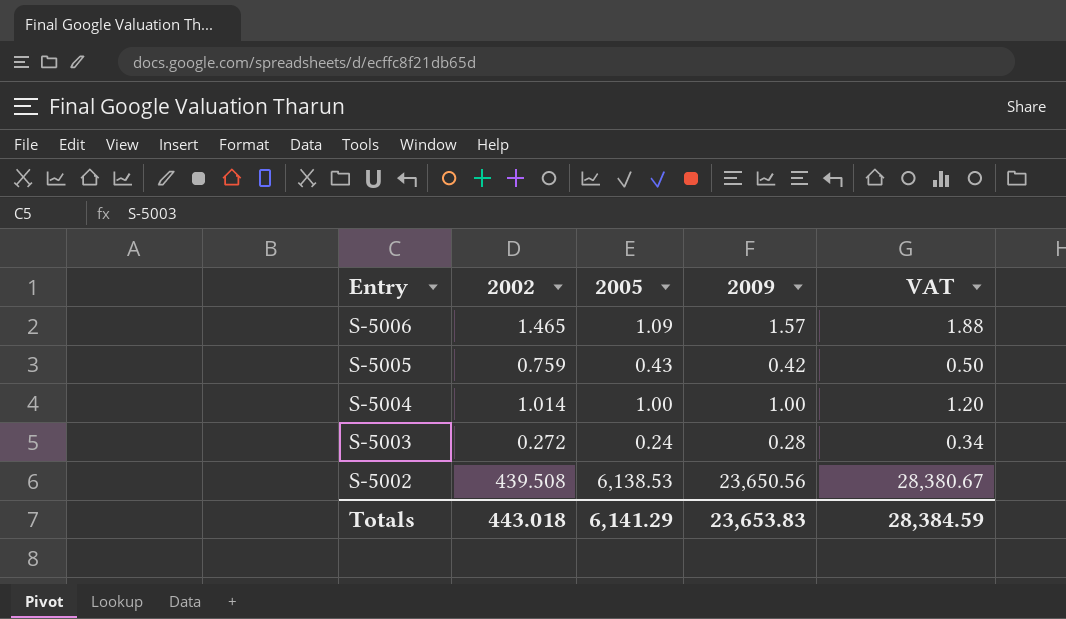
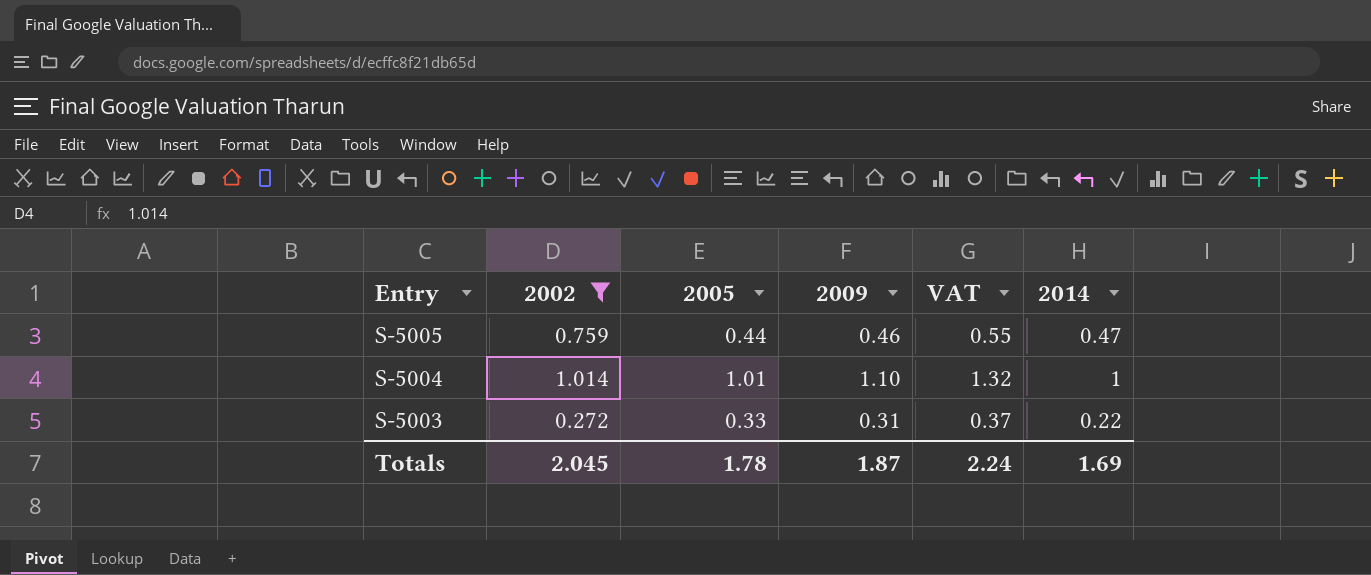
filter: none -> 2002 <= 1.014
column 2014 | position: none -> 6
S-5005 | 2005: 0.43 -> 0.44
S-5005 | 2009: 0.42 -> 0.46
S-5005 | VAT: 0.50 -> 0.55
S-5004 | 2005: 1.00 -> 1.01
S-5004 | 2009: 1.00 -> 1.10
S-5004 | VAT: 1.20 -> 1.32
S-5003 | 2005: 0.24 -> 0.33
S-5003 | 2009: 0.28 -> 0.31
S-5003 | VAT: 0.34 -> 0.37
Totals | 2002: 443.018 -> 2.045
Totals | 2005: 6,141.29 -> 1.78
Totals | 2009: 23,653.83 -> 1.87
Totals | VAT: 28,384.59 -> 2.24

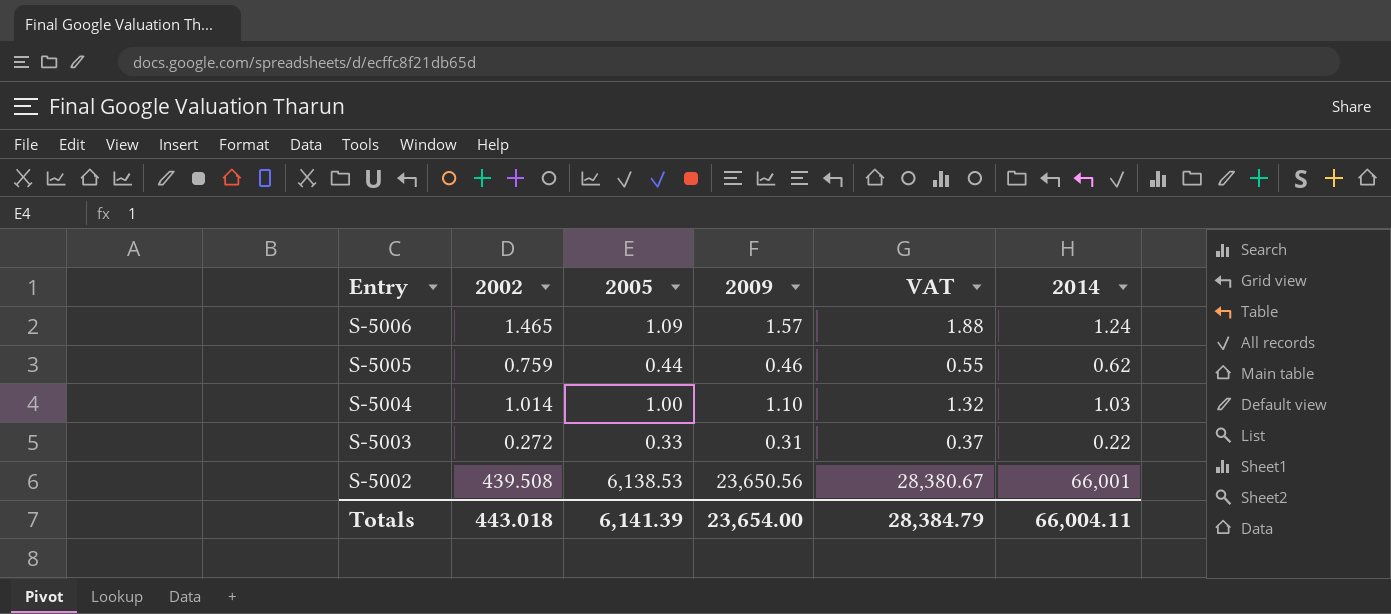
filter: 2002 <= 1.014 -> none
S-5005 | 2014: 0.47 -> 0.62
S-5004 | 2005: 1.01 -> 1.00
S-5004 | 2014: 1 -> 1.03
Totals | 2002: 2.045 -> 443.018
Totals | 2005: 1.78 -> 6,141.39
Totals | 2009: 1.87 -> 23,654.00
Totals | VAT: 2.24 -> 28,384.79
Totals | 2014: 1.69 -> 66,004.11

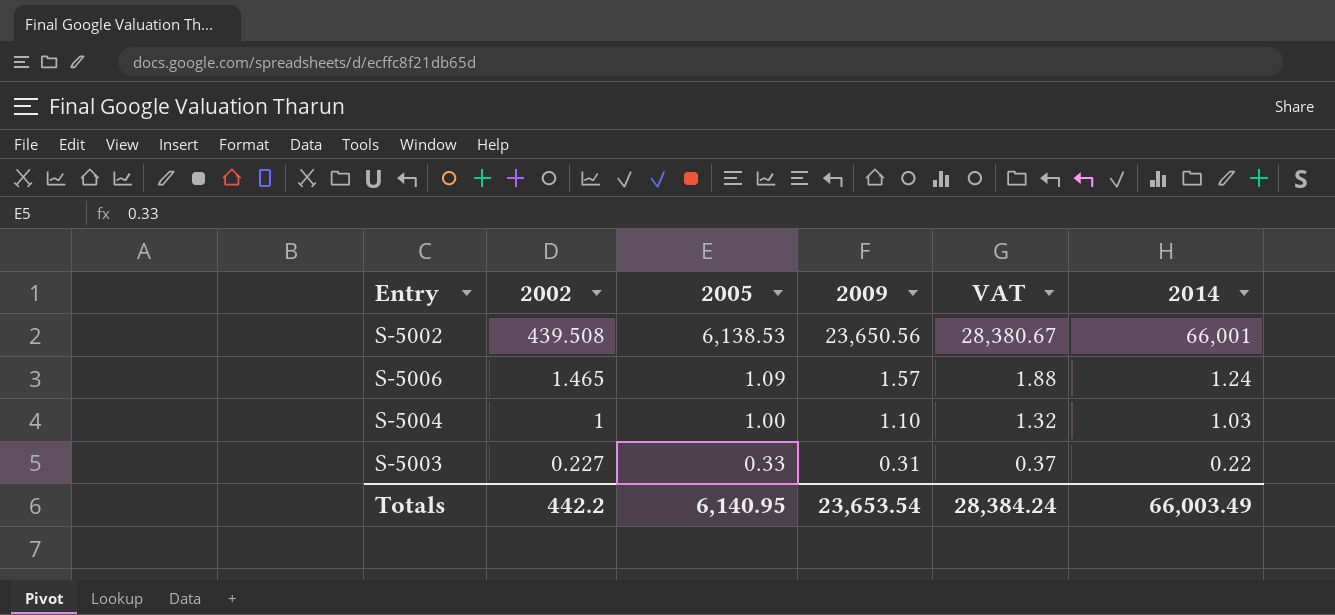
row order: Entry descending -> 2002 descending
row S-5005: 0.759 | 0.44 | 0.46 | 0.55 | 0.62 -> none
S-5004 | 2002: 1.014 -> 1
S-5003 | 2002: 0.272 -> 0.227
Totals | 2002: 443.018 -> 442.2
Totals | 2005: 6,141.39 -> 6,140.95
Totals | 2009: 23,654.00 -> 23,653.54
Totals | VAT: 28,384.79 -> 28,384.24
Totals | 2014: 66,004.11 -> 66,003.49

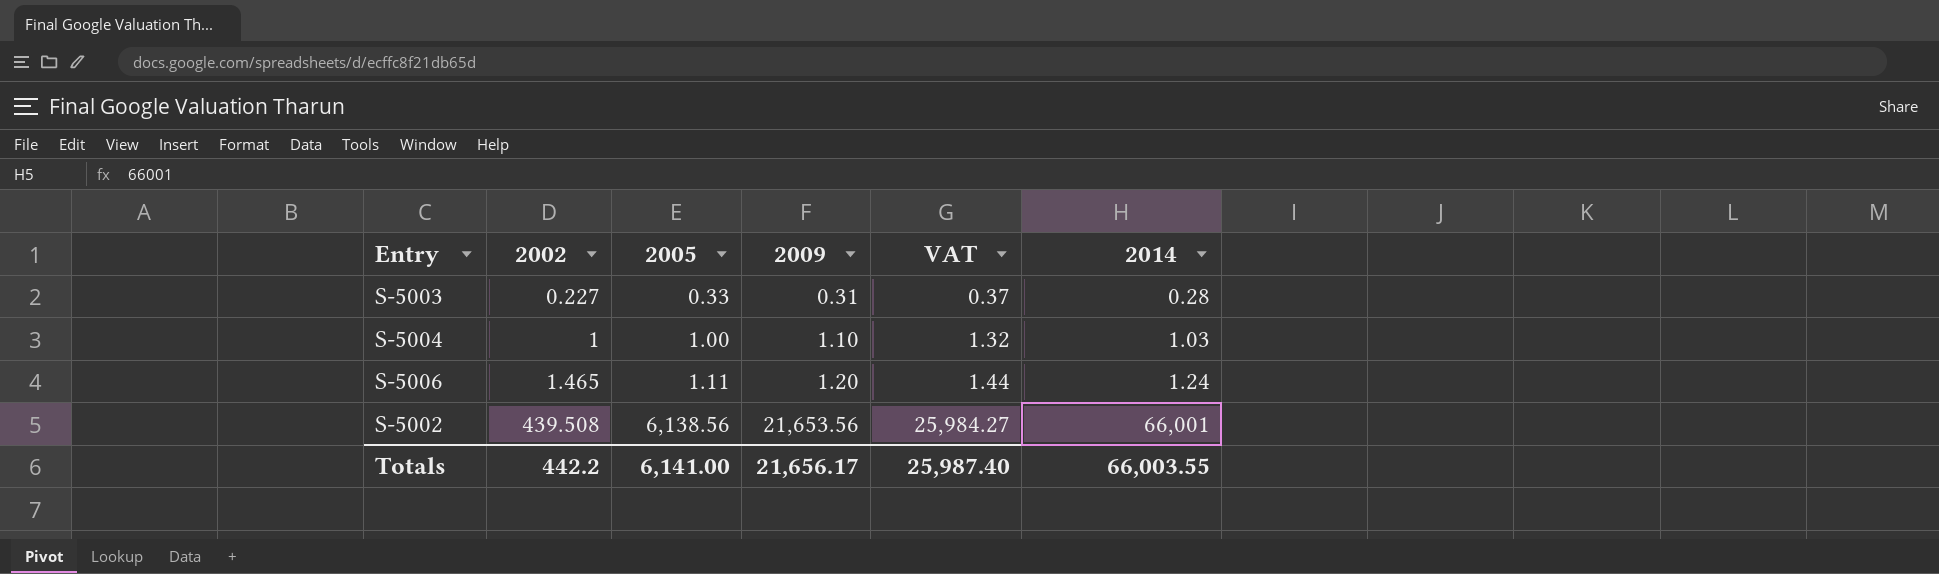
row order: 2002 descending -> 2002 ascending
S-5003 | 2014: 0.22 -> 0.28
S-5006 | 2005: 1.09 -> 1.11
S-5006 | 2009: 1.57 -> 1.20
S-5006 | VAT: 1.88 -> 1.44
S-5002 | 2005: 6,138.53 -> 6,138.56
S-5002 | 2009: 23,650.56 -> 21,653.56
S-5002 | VAT: 28,380.67 -> 25,984.27
Totals | 2005: 6,140.95 -> 6,141.00
Totals | 2009: 23,653.54 -> 21,656.17
Totals | VAT: 28,384.24 -> 25,987.40
Totals | 2014: 66,003.49 -> 66,003.55

